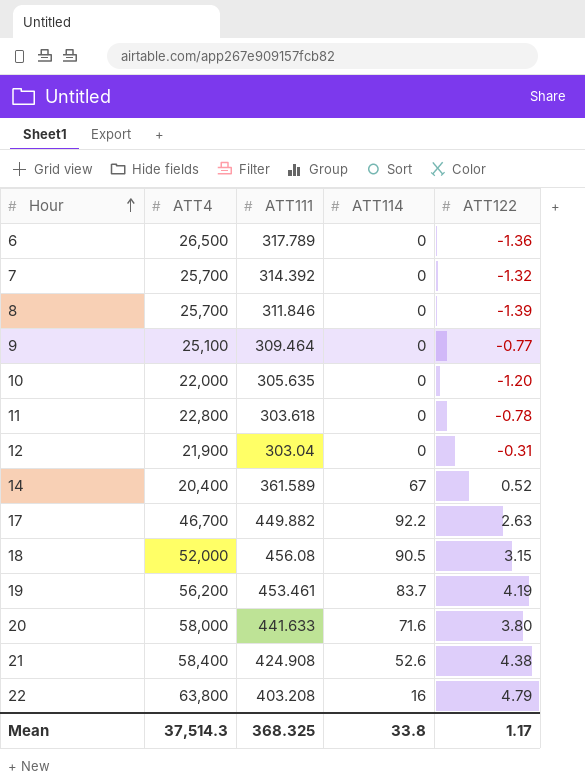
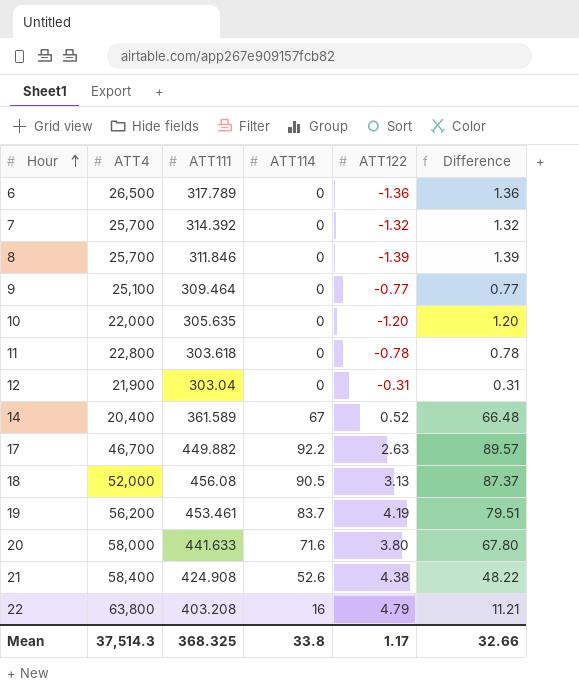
column Difference | formula: none -> [ATT114] - [ATT122]
18 | ATT122: 3.15 -> 3.13

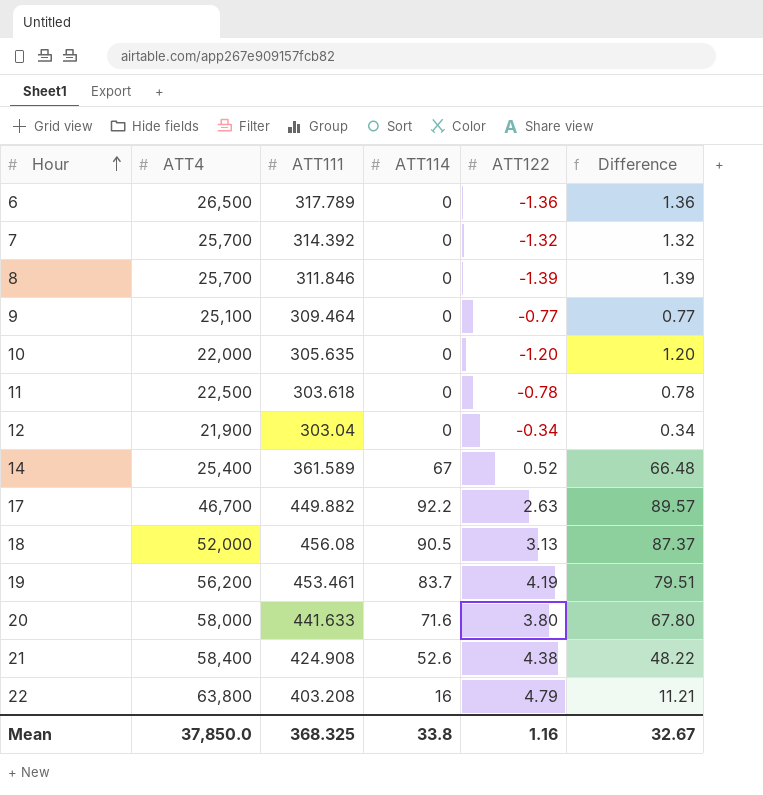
11 | ATT4: 22,800 -> 22,500
12 | ATT122: -0.31 -> -0.34
12 | Difference: 0.31 -> 0.34
14 | ATT4: 20,400 -> 25,400
Mean | ATT4: 37,514.3 -> 37,850.0
Mean | ATT122: 1.17 -> 1.16
Mean | Difference: 32.66 -> 32.67

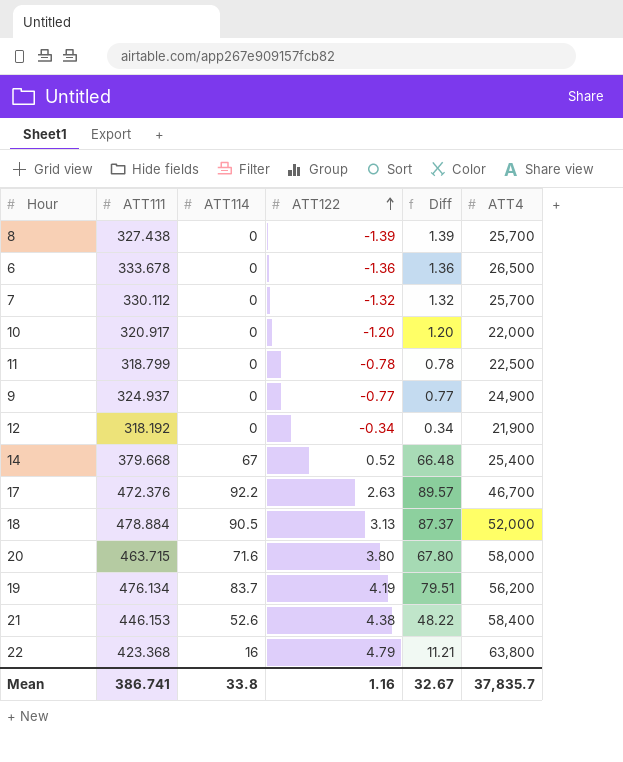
row order: Hour ascending -> ATT122 ascending
column name: Difference -> Diff
column ATT4 | position: 2 -> 6
8 | ATT111: 311.846 -> 327.438
6 | ATT111: 317.789 -> 333.678
7 | ATT111: 314.392 -> 330.112
10 | ATT111: 305.635 -> 320.917
11 | ATT111: 303.618 -> 318.799
9 | ATT111: 309.464 -> 324.937
9 | ATT4: 25,100 -> 24,900
12 | ATT111: 303.04 -> 318.192
14 | ATT111: 361.589 -> 379.668
17 | ATT111: 449.882 -> 472.376
18 | ATT111: 456.08 -> 478.884
20 | ATT111: 441.633 -> 463.715
19 | ATT111: 453.461 -> 476.134
21 | ATT111: 424.908 -> 446.153
22 | ATT111: 403.208 -> 423.368
Mean | ATT111: 368.325 -> 386.741
Mean | ATT4: 37,850.0 -> 37,835.7

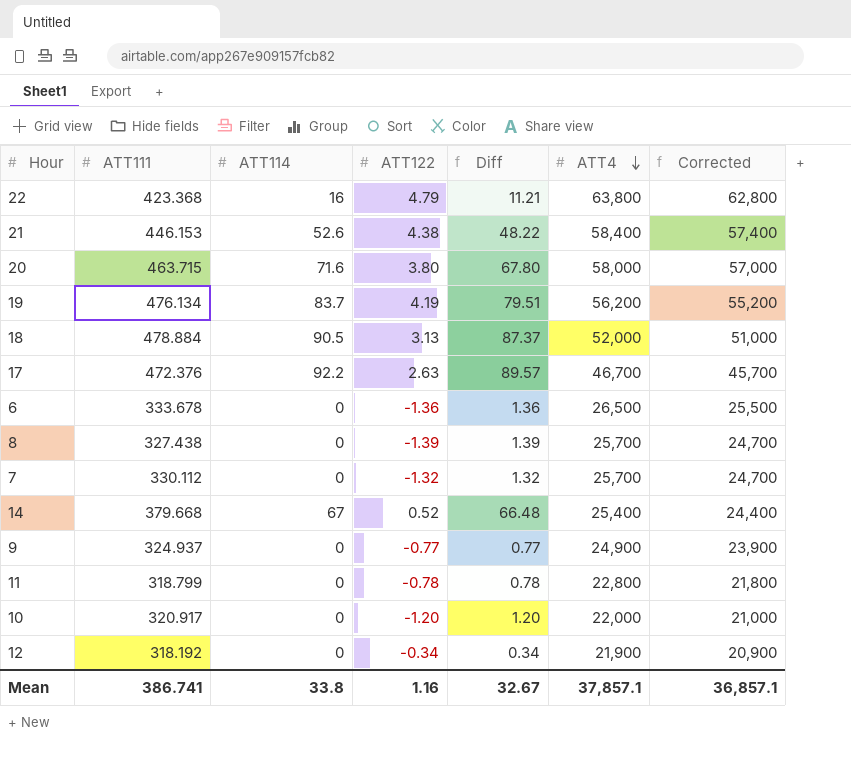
row order: ATT122 ascending -> ATT4 descending
column Corrected | formula: none -> [ATT4] - 1000
11 | ATT4: 22,500 -> 22,800
Mean | ATT4: 37,835.7 -> 37,857.1

